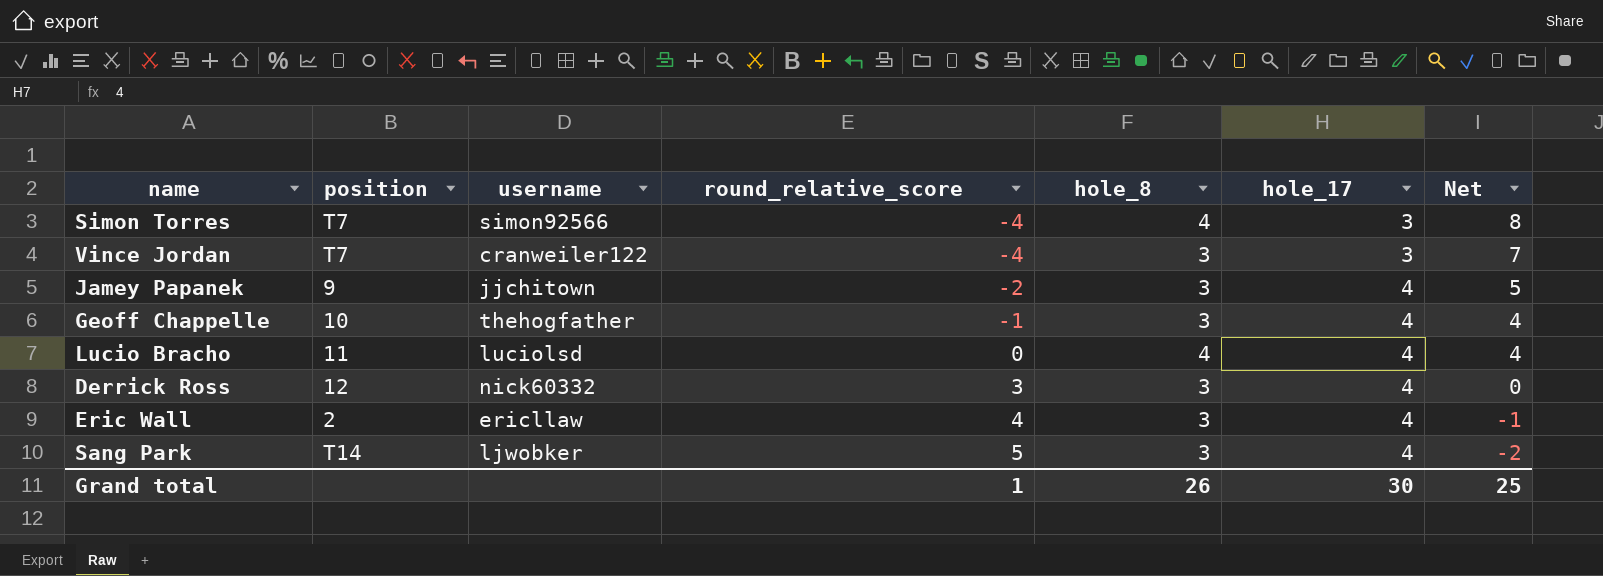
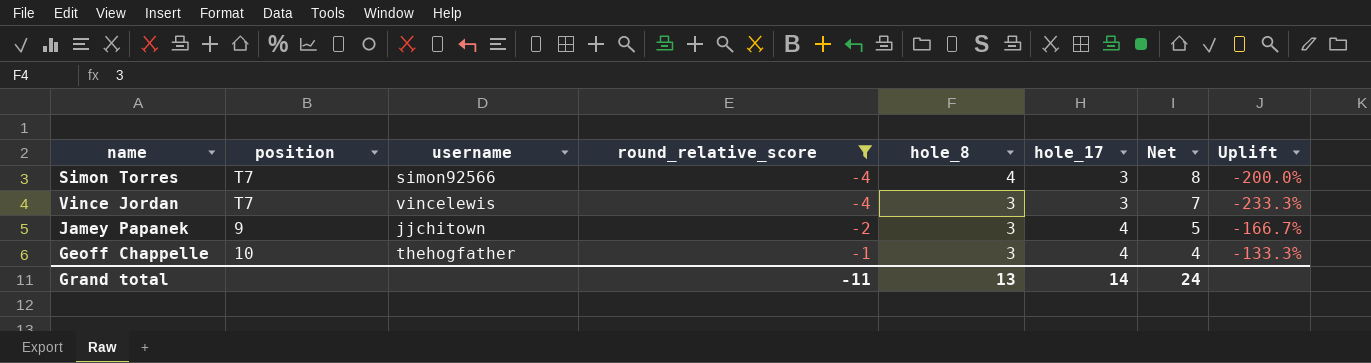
filter: none -> round_relative_score <= -1
column Uplift | formula: none -> ([round_relative_score] - [hole_8]) / [hole_8]
Vince Jordan | username: cranweiler122 -> vincelewis
Grand total | round_relative_score: 1 -> -11
Grand total | hole_8: 26 -> 13
Grand total | hole_17: 30 -> 14
Grand total | Net: 25 -> 24

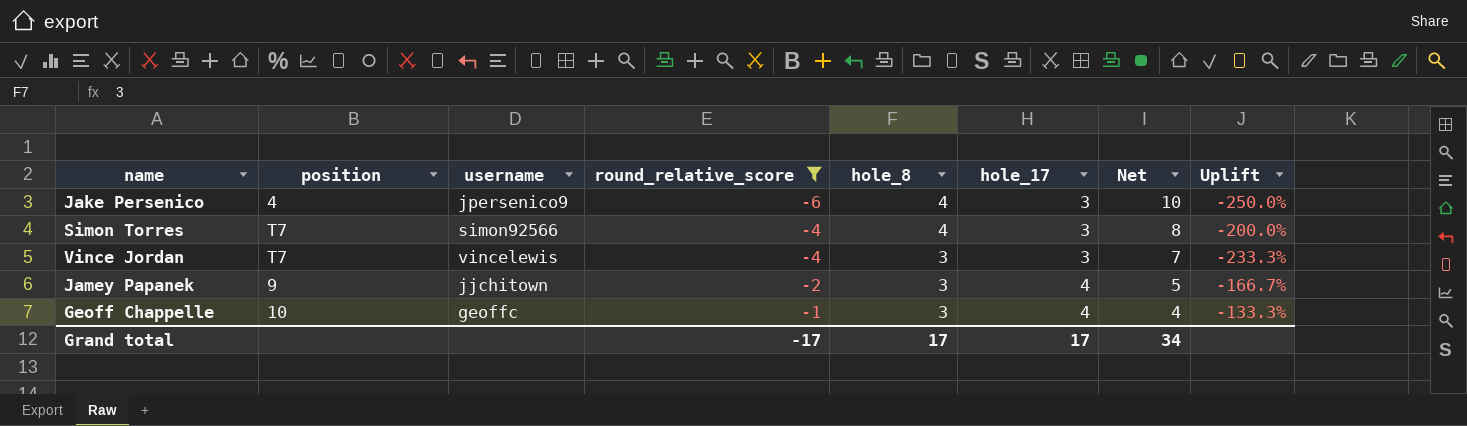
row Jake Persenico: none -> 4 | jpersenico9 | -6 | 4 | 3 | 10 | -250.0%
Geoff Chappelle | username: thehogfather -> geoffc
Grand total | round_relative_score: -11 -> -17
Grand total | hole_8: 13 -> 17
Grand total | hole_17: 14 -> 17
Grand total | Net: 24 -> 34

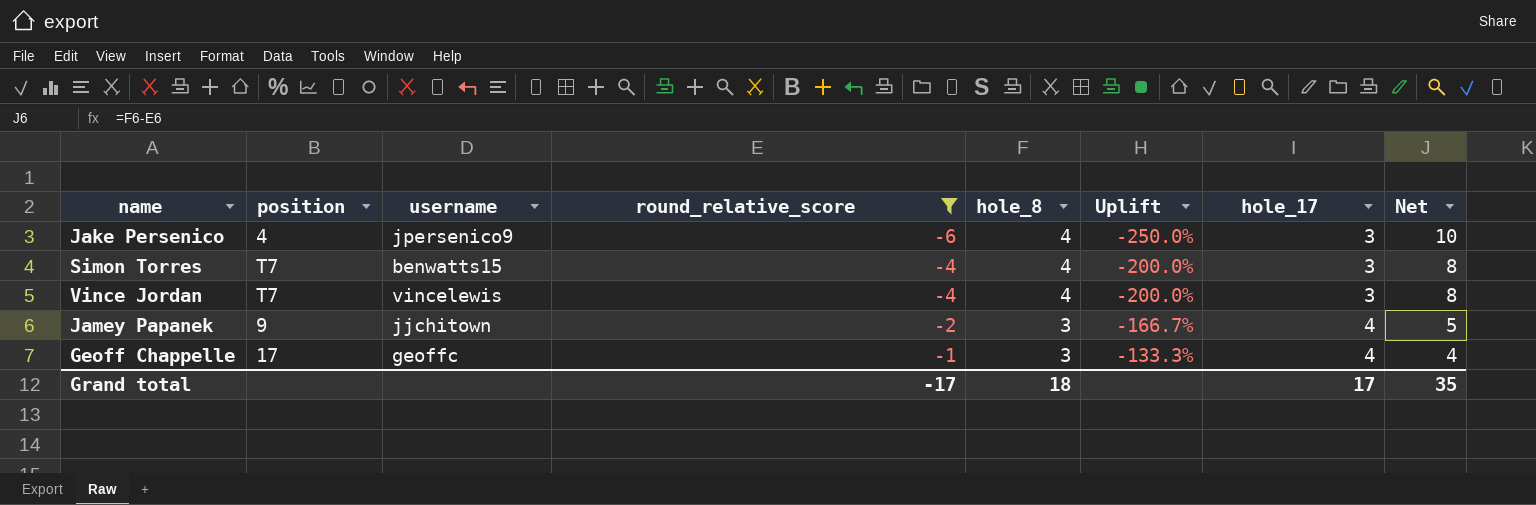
column Uplift | position: 8 -> 6
Simon Torres | username: simon92566 -> benwatts15
Vince Jordan | hole_8: 3 -> 4
Vince Jordan | Uplift: -233.3% -> -200.0%
Vince Jordan | Net: 7 -> 8
Geoff Chappelle | position: 10 -> 17
Grand total | hole_8: 17 -> 18
Grand total | Net: 34 -> 35

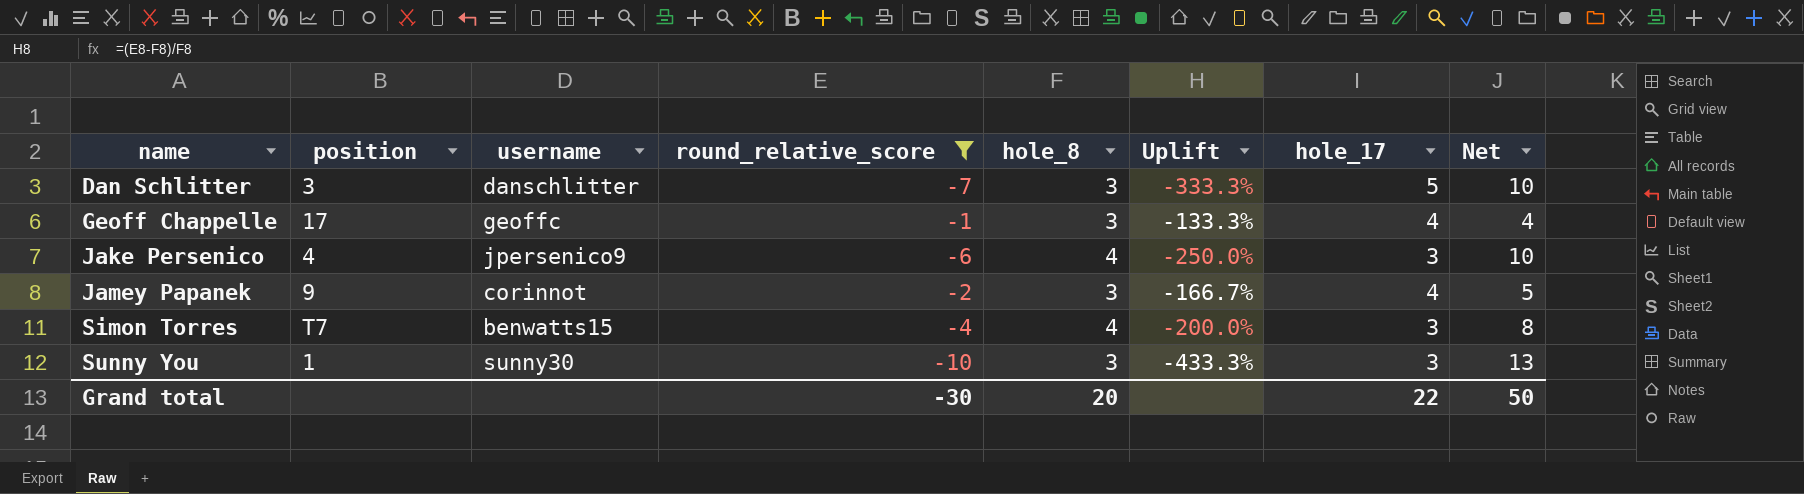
row order: round_relative_score ascending -> name ascending
row Vince Jordan: T7 | vincelewis | -4 | 4 | -200.0% | 3 | 8 -> none
row Dan Schlitter: none -> 3 | danschlitter | -7 | 3 | -333.3% | 5 | 10
Jamey Papanek | username: jjchitown -> corinnot
row Sunny You: none -> 1 | sunny30 | -10 | 3 | -433.3% | 3 | 13
Grand total | round_relative_score: -17 -> -30
Grand total | hole_8: 18 -> 20
Grand total | hole_17: 17 -> 22
Grand total | Net: 35 -> 50

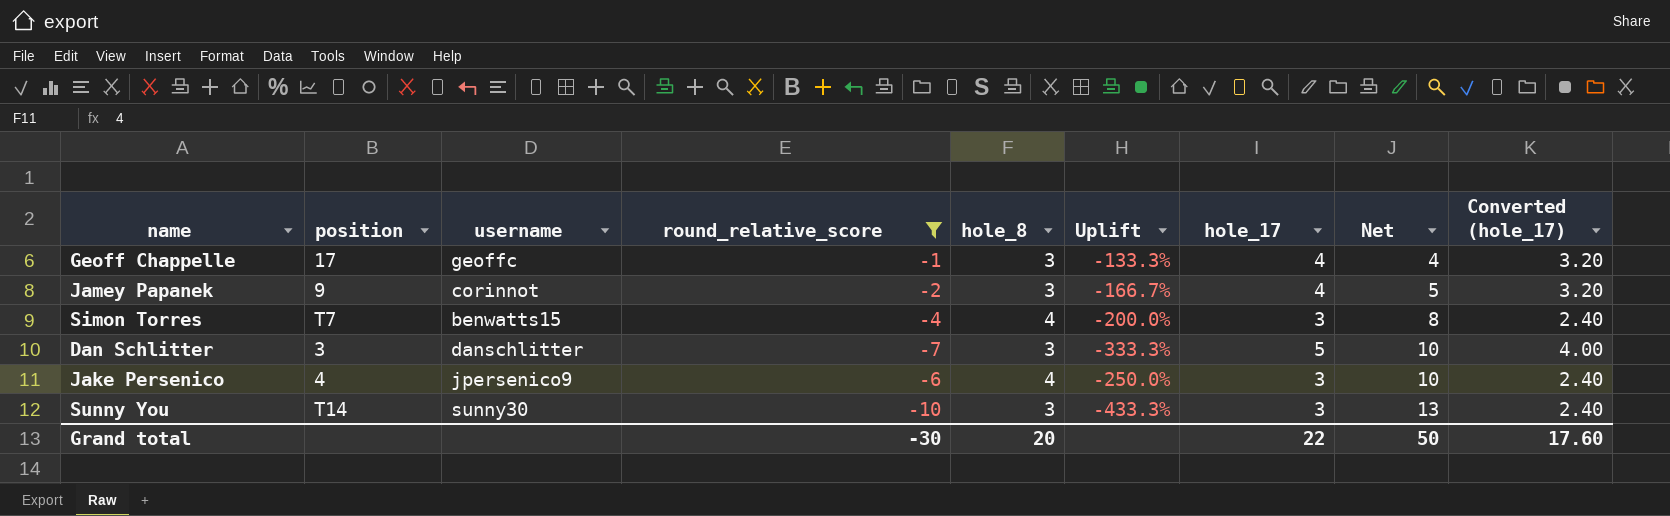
row order: name ascending -> Net ascending
column Converted (hole_17) | formula: none -> [hole_17] * 0.8
Sunny You | position: 1 -> T14

